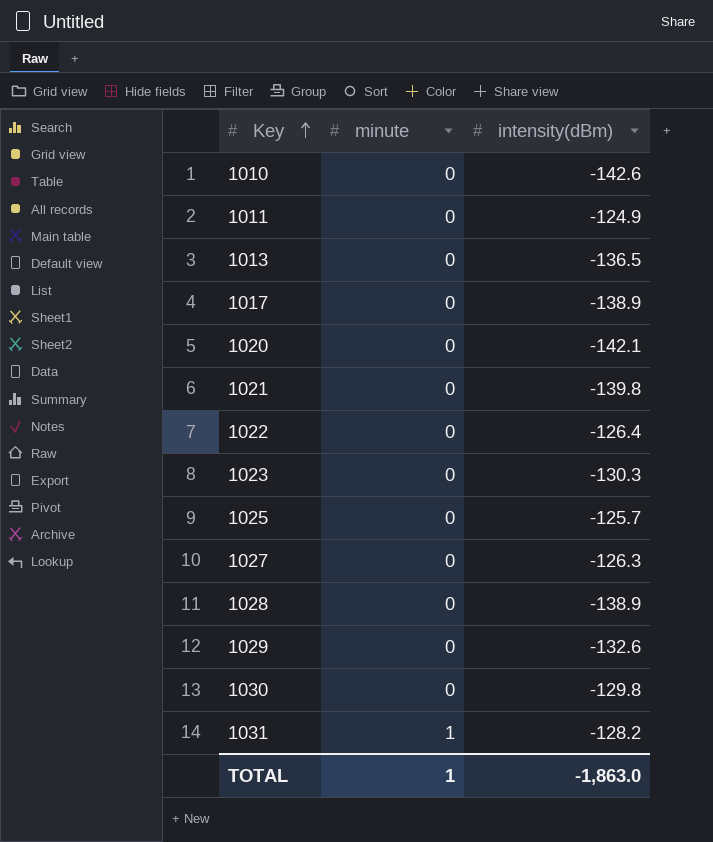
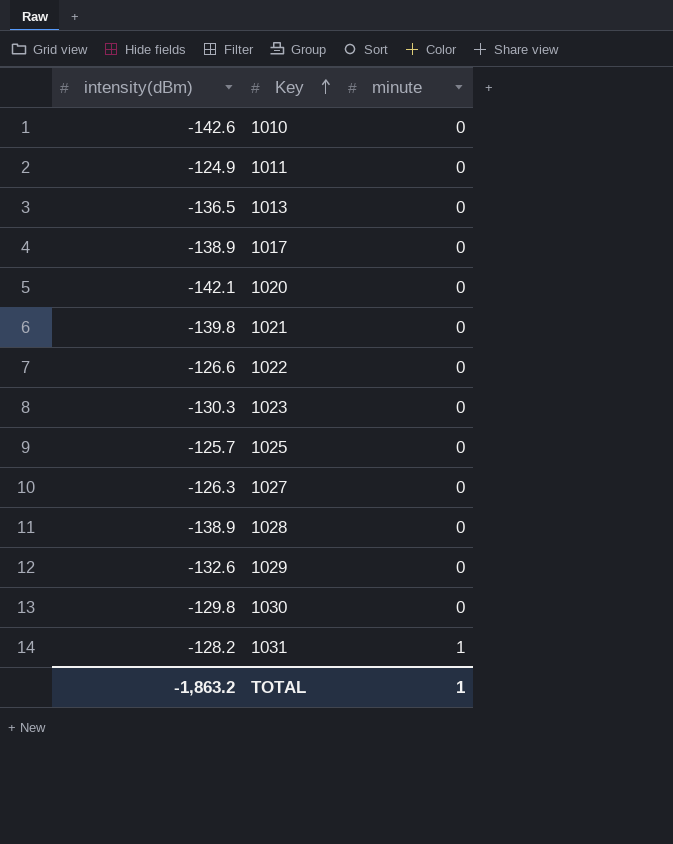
column intensity(dBm) | position: 3 -> 1
1022 | intensity(dBm): -126.4 -> -126.6
TOTAL | intensity(dBm): -1,863.0 -> -1,863.2

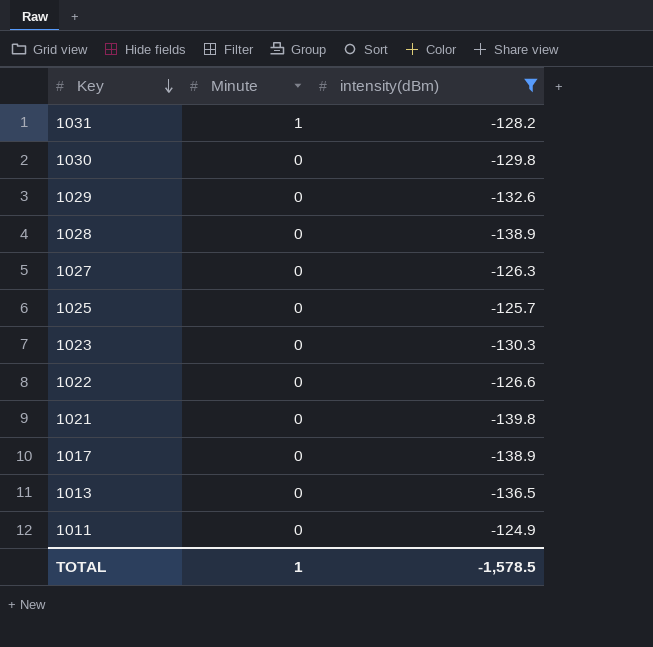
filter: none -> intensity(dBm) >= -139.8
row order: Key ascending -> Key descending
column name: minute -> Minute
column intensity(dBm) | position: 1 -> 3
TOTAL | intensity(dBm): -1,863.2 -> -1,578.5

